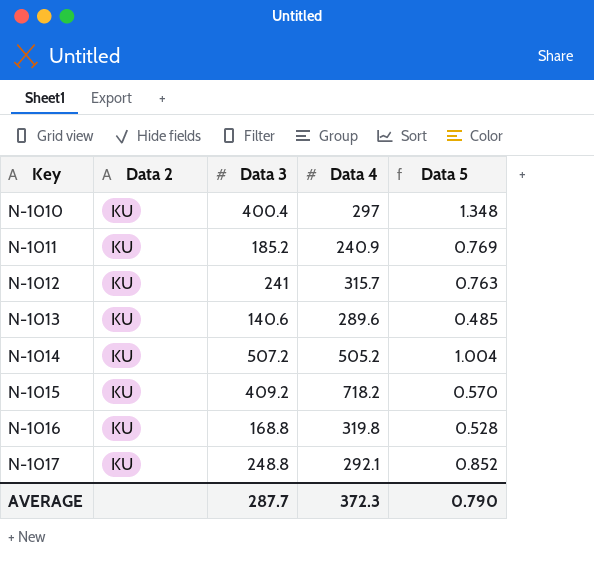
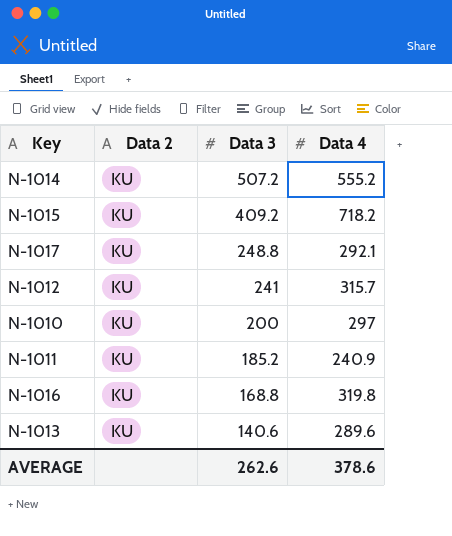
row order: Key ascending -> Data 3 descending
column Data 5 | formula: [Data 3] / [Data 4] -> none
N-1014 | Data 4: 505.2 -> 555.2
N-1010 | Data 3: 400.4 -> 200
AVERAGE | Data 3: 287.7 -> 262.6
AVERAGE | Data 4: 372.3 -> 378.6

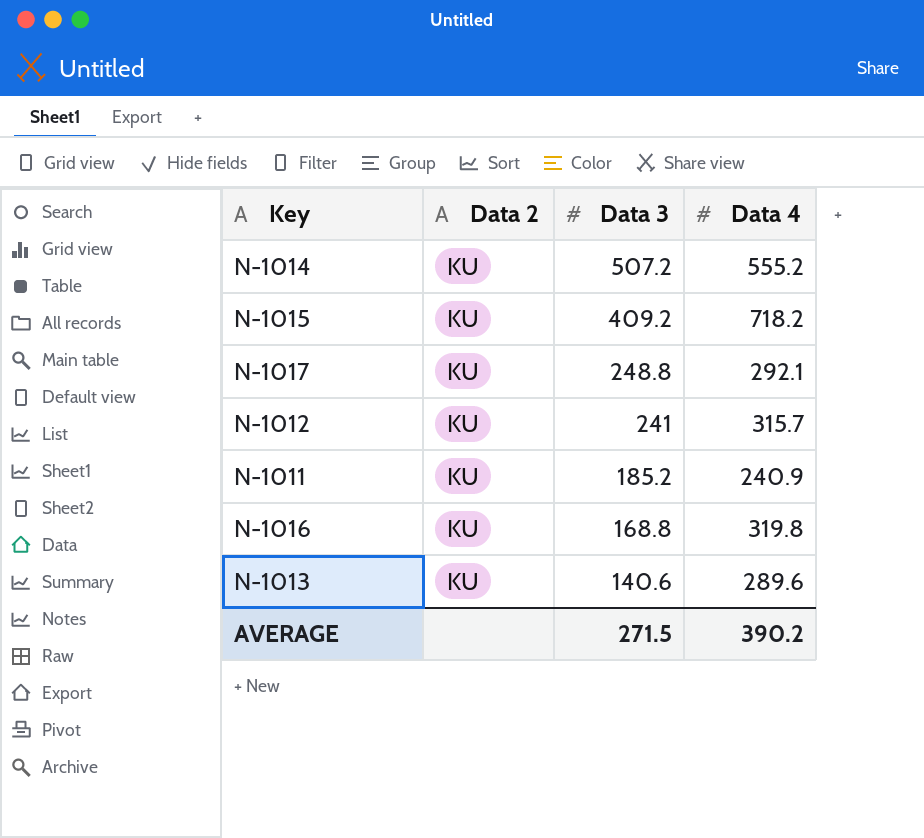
row N-1010: KU | 200 | 297 -> none
AVERAGE | Data 3: 262.6 -> 271.5
AVERAGE | Data 4: 378.6 -> 390.2

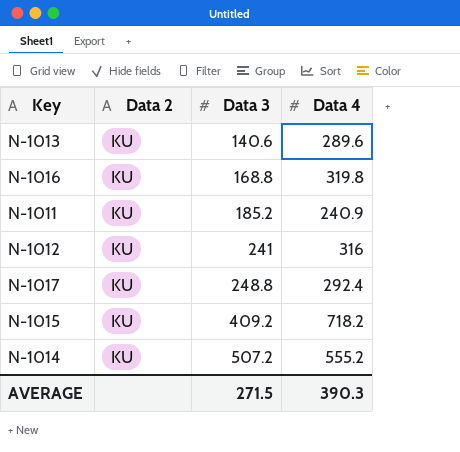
row order: Data 3 descending -> Data 3 ascending
N-1012 | Data 4: 315.7 -> 316
N-1017 | Data 4: 292.1 -> 292.4
AVERAGE | Data 4: 390.2 -> 390.3

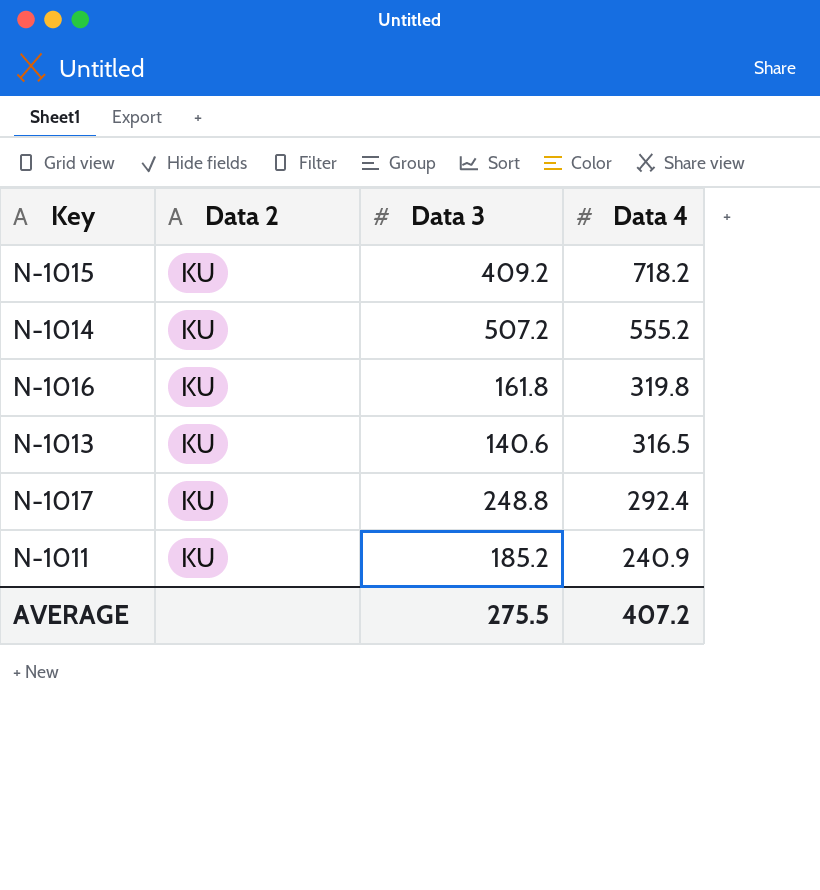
row order: Data 3 ascending -> Data 4 descending
row N-1012: KU | 241 | 316 -> none
N-1016 | Data 3: 168.8 -> 161.8
N-1013 | Data 4: 289.6 -> 316.5
AVERAGE | Data 3: 271.5 -> 275.5
AVERAGE | Data 4: 390.3 -> 407.2

